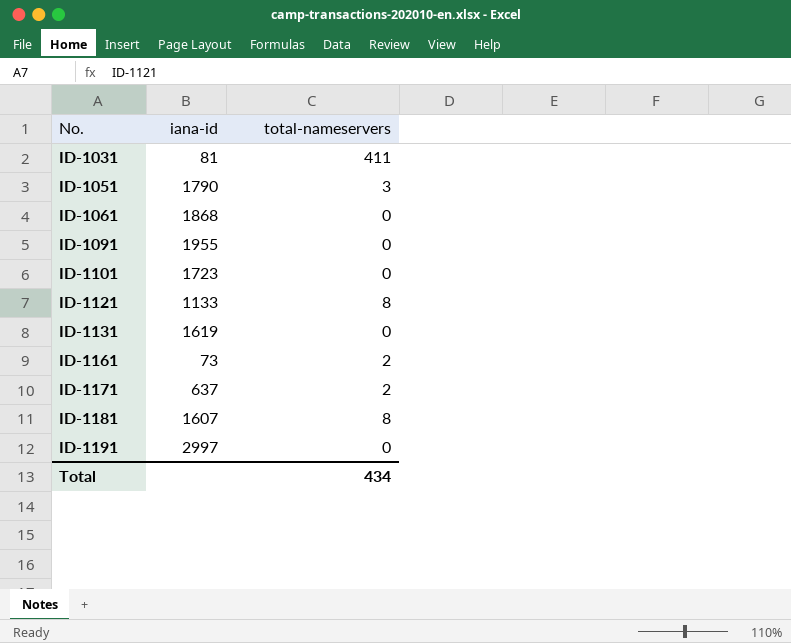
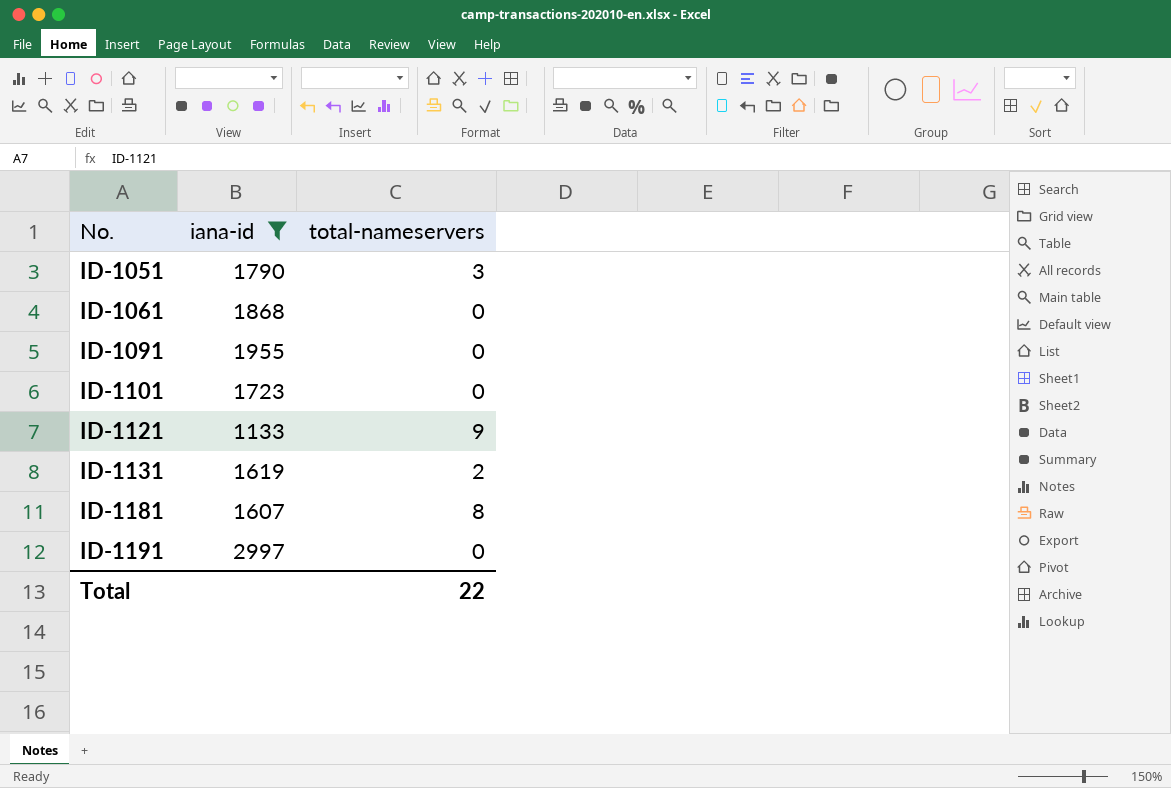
filter: none -> iana-id >= 1133
ID-1121 | total-nameservers: 8 -> 9
ID-1131 | total-nameservers: 0 -> 2
Total | total-nameservers: 434 -> 22

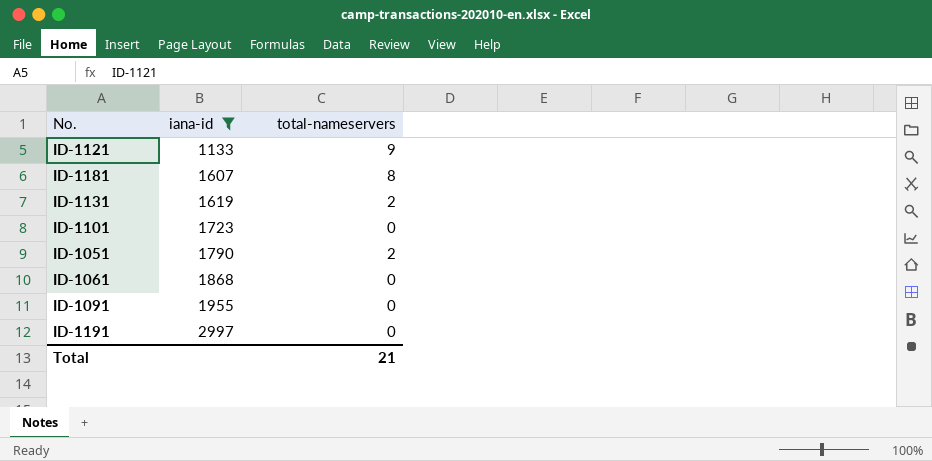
row order: No. ascending -> iana-id ascending
ID-1051 | total-nameservers: 3 -> 2
Total | total-nameservers: 22 -> 21

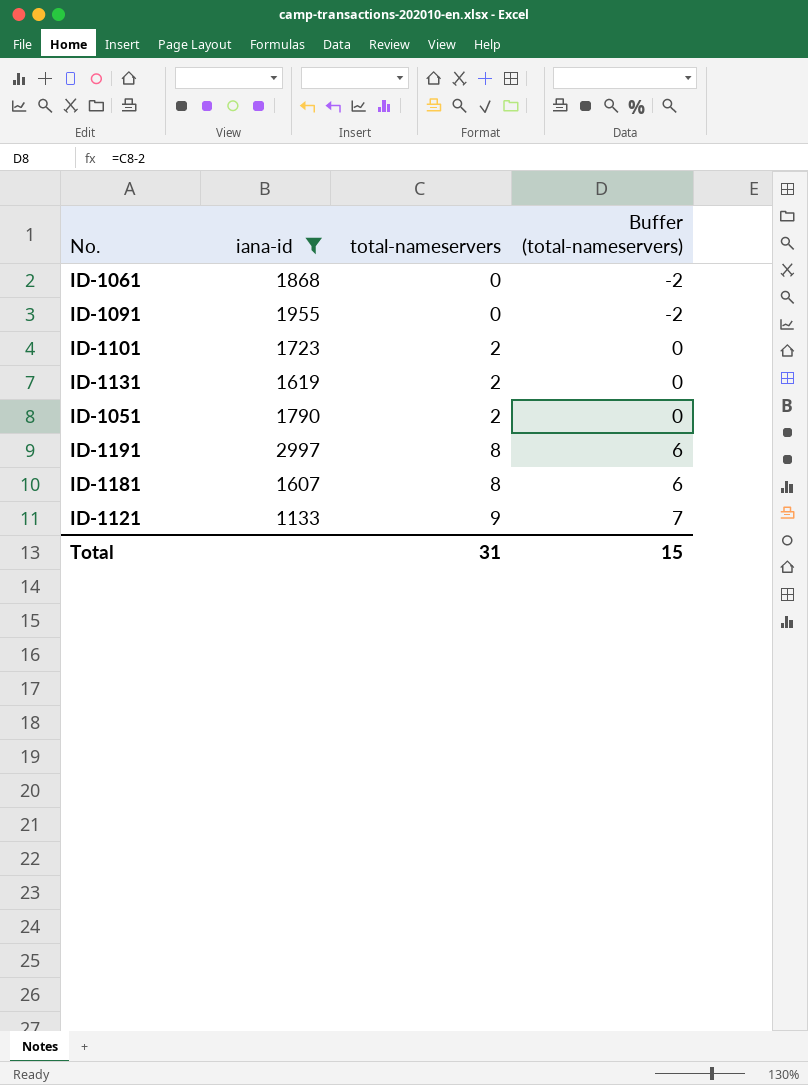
row order: iana-id ascending -> total-nameservers ascending
column Buffer (total-nameservers) | formula: none -> [total-nameservers] - 2
ID-1101 | total-nameservers: 0 -> 2
ID-1191 | total-nameservers: 0 -> 8
Total | total-nameservers: 21 -> 31

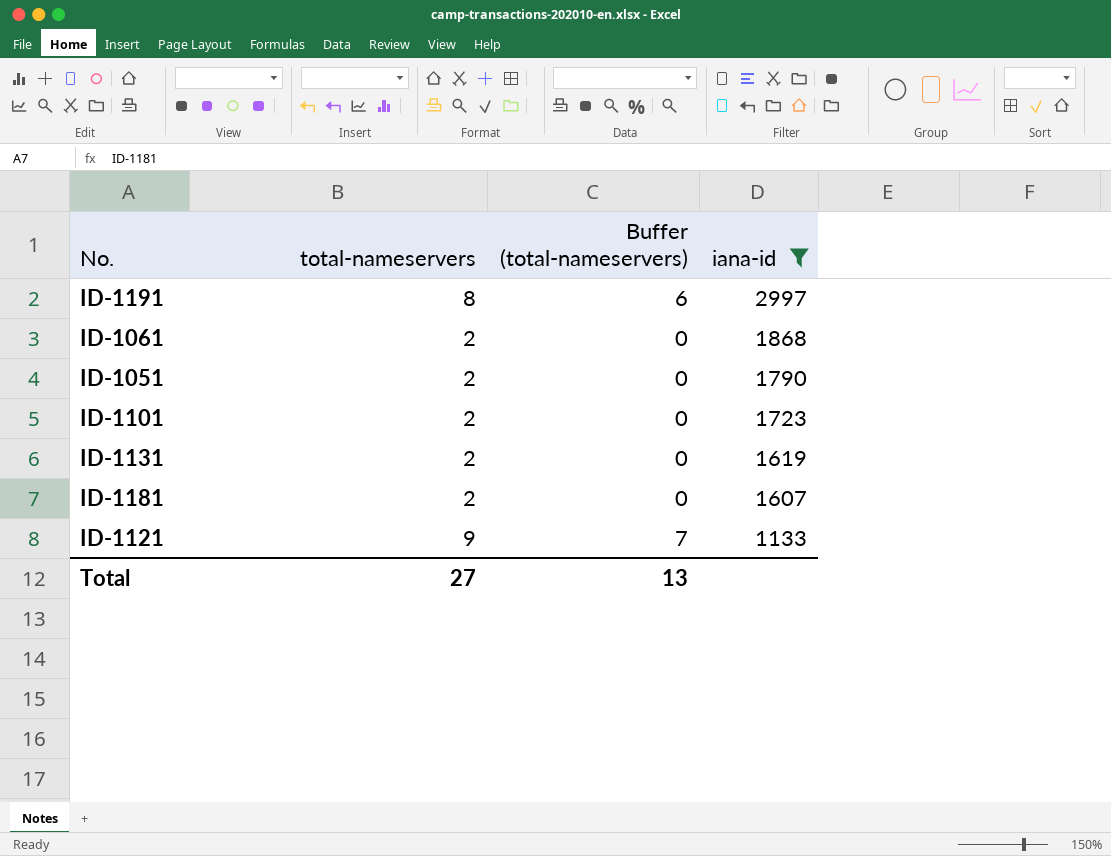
row order: total-nameservers ascending -> iana-id descending
column iana-id | position: 2 -> 4
row ID-1091: 1955 | 0 | -2 -> none
ID-1061 | total-nameservers: 0 -> 2
ID-1061 | Buffer (total-nameservers): -2 -> 0
ID-1181 | total-nameservers: 8 -> 2
ID-1181 | Buffer (total-nameservers): 6 -> 0
Total | total-nameservers: 31 -> 27
Total | Buffer (total-nameservers): 15 -> 13

